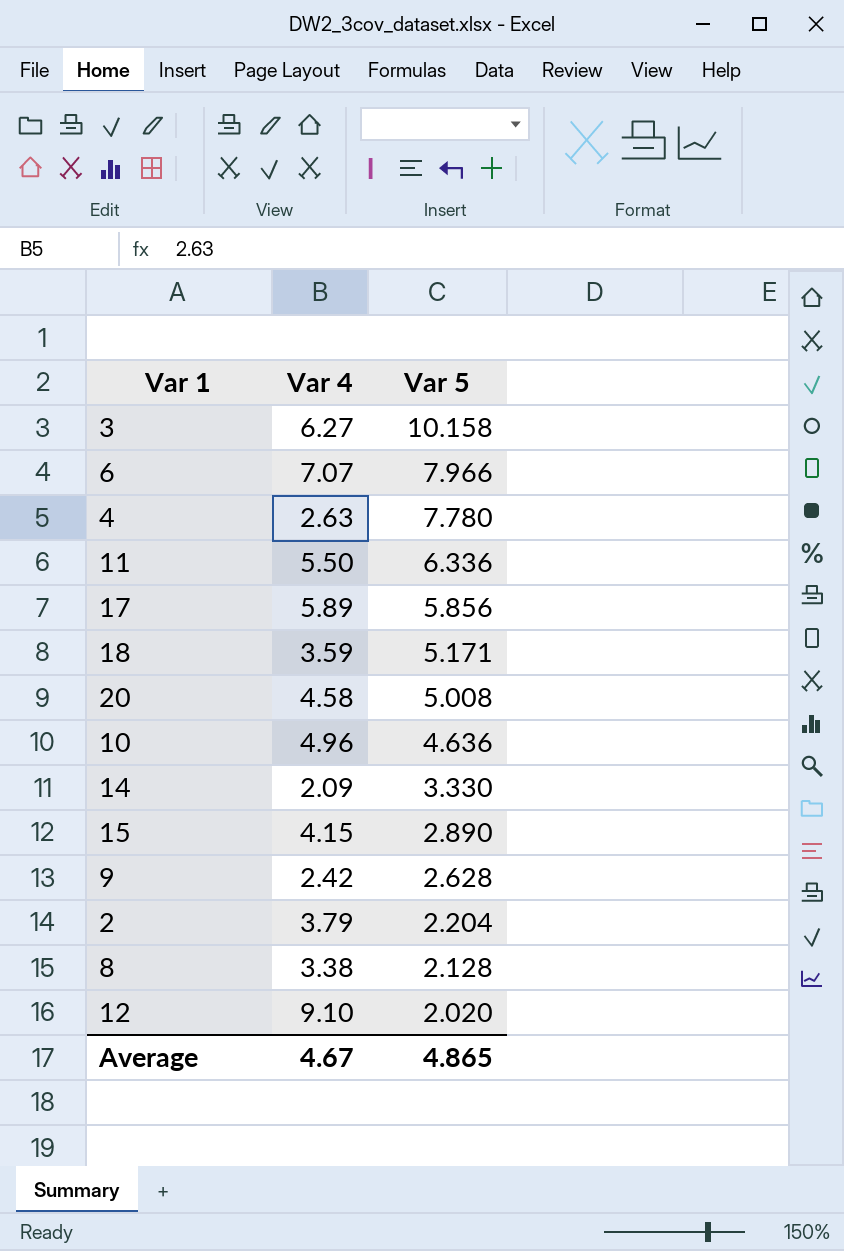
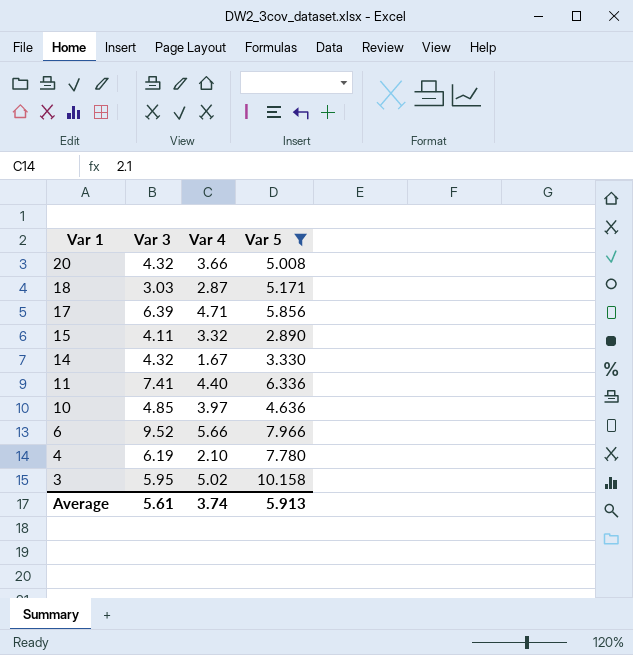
filter: none -> Var 5 >= 2.890
row order: Var 5 descending -> Var 1 descending
column Var 3 | position: none -> 2
20 | Var 4: 4.58 -> 3.66
18 | Var 4: 3.59 -> 2.87
17 | Var 4: 5.89 -> 4.71
15 | Var 4: 4.15 -> 3.32
14 | Var 4: 2.09 -> 1.67
11 | Var 4: 5.50 -> 4.40
10 | Var 4: 4.96 -> 3.97
6 | Var 4: 7.07 -> 5.66
4 | Var 4: 2.63 -> 2.10
3 | Var 4: 6.27 -> 5.02
Average | Var 4: 4.67 -> 3.74
Average | Var 5: 4.865 -> 5.913

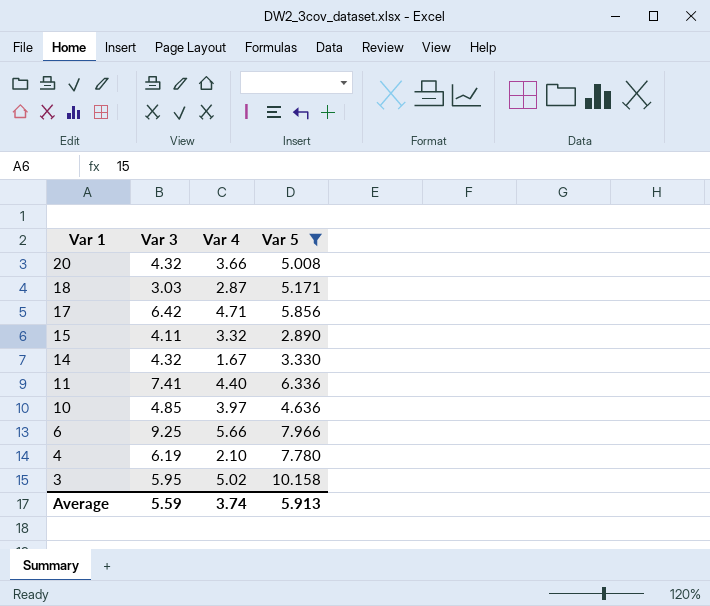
17 | Var 3: 6.39 -> 6.42
6 | Var 3: 9.52 -> 9.25
Average | Var 3: 5.61 -> 5.59

